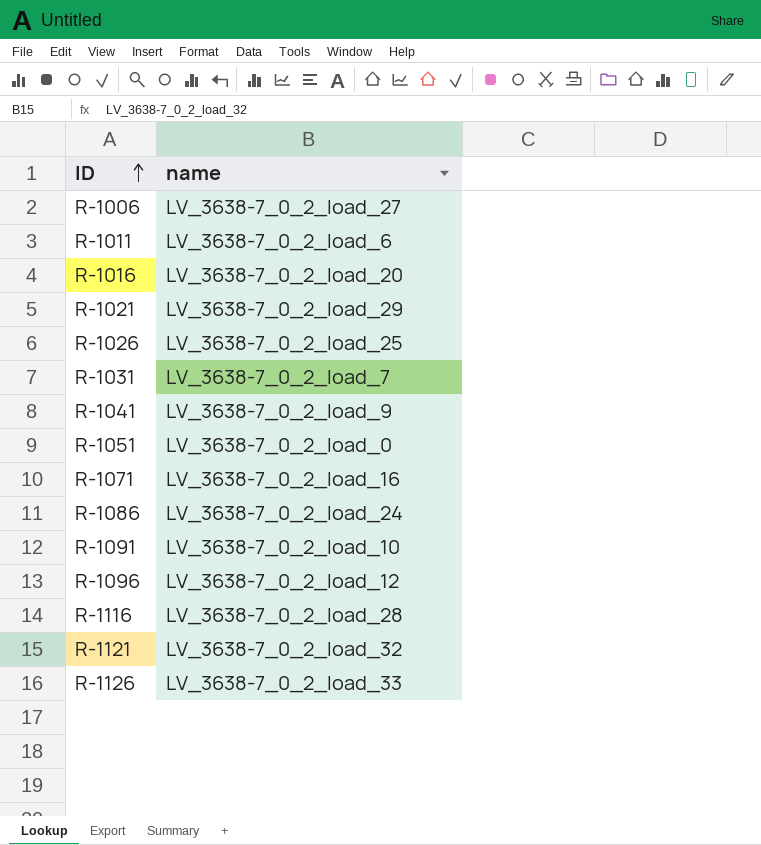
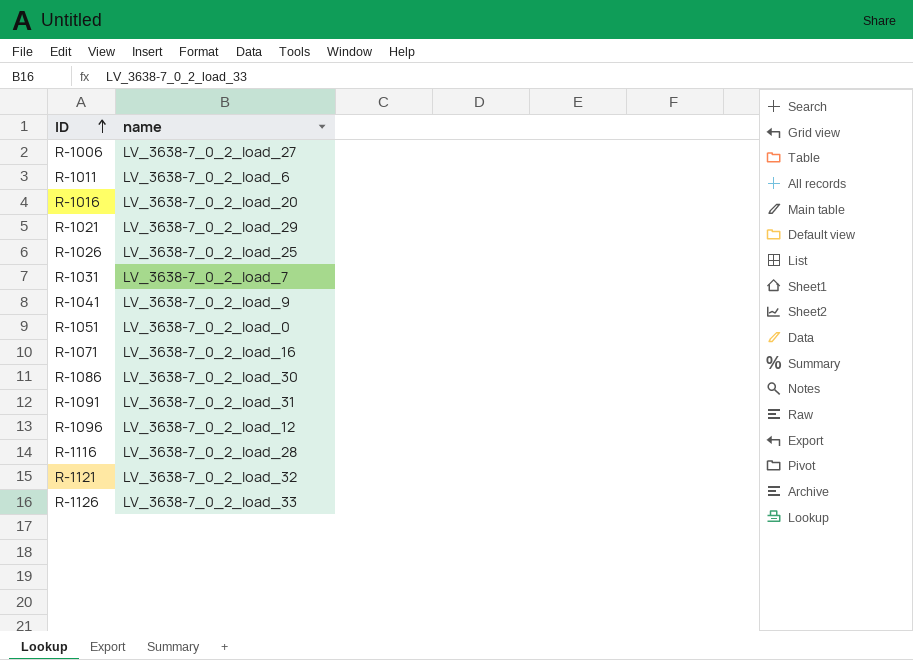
R-1086 | name: LV_3638-7_0_2_load_24 -> LV_3638-7_0_2_load_30
R-1091 | name: LV_3638-7_0_2_load_10 -> LV_3638-7_0_2_load_31

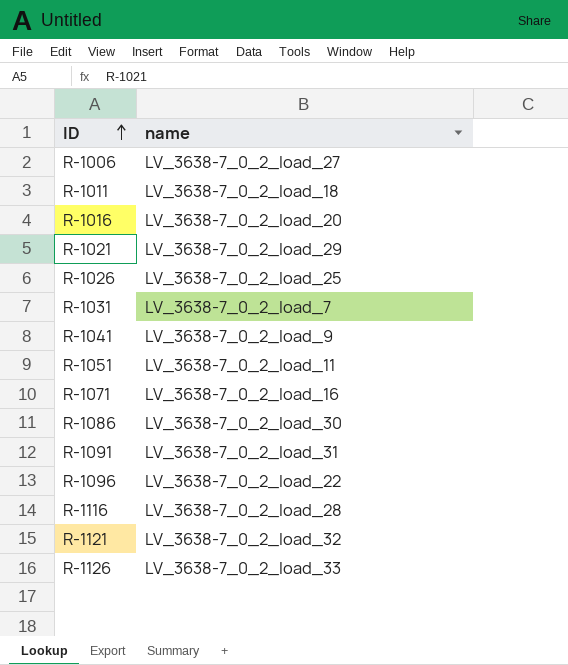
R-1011 | name: LV_3638-7_0_2_load_6 -> LV_3638-7_0_2_load_18
R-1051 | name: LV_3638-7_0_2_load_0 -> LV_3638-7_0_2_load_11
R-1096 | name: LV_3638-7_0_2_load_12 -> LV_3638-7_0_2_load_22

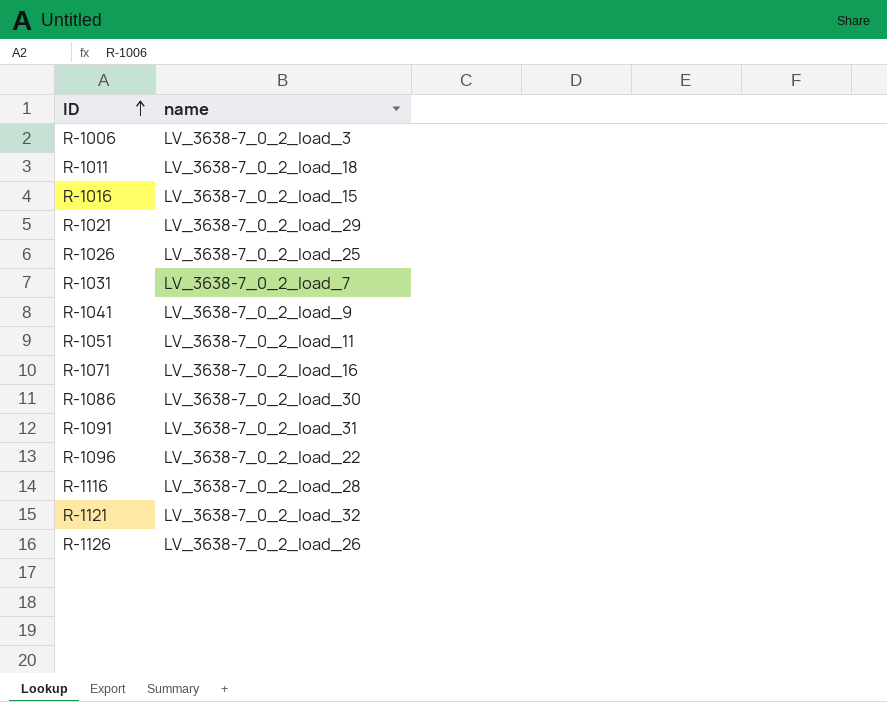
R-1006 | name: LV_3638-7_0_2_load_27 -> LV_3638-7_0_2_load_3
R-1016 | name: LV_3638-7_0_2_load_20 -> LV_3638-7_0_2_load_15
R-1126 | name: LV_3638-7_0_2_load_33 -> LV_3638-7_0_2_load_26

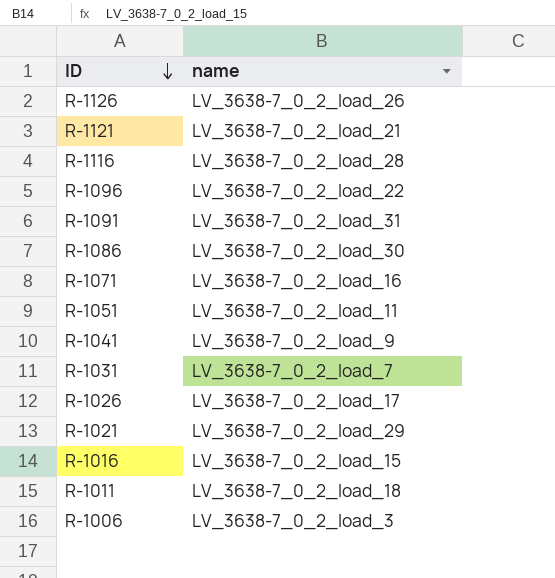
row order: ID ascending -> ID descending
R-1121 | name: LV_3638-7_0_2_load_32 -> LV_3638-7_0_2_load_21
R-1026 | name: LV_3638-7_0_2_load_25 -> LV_3638-7_0_2_load_17

